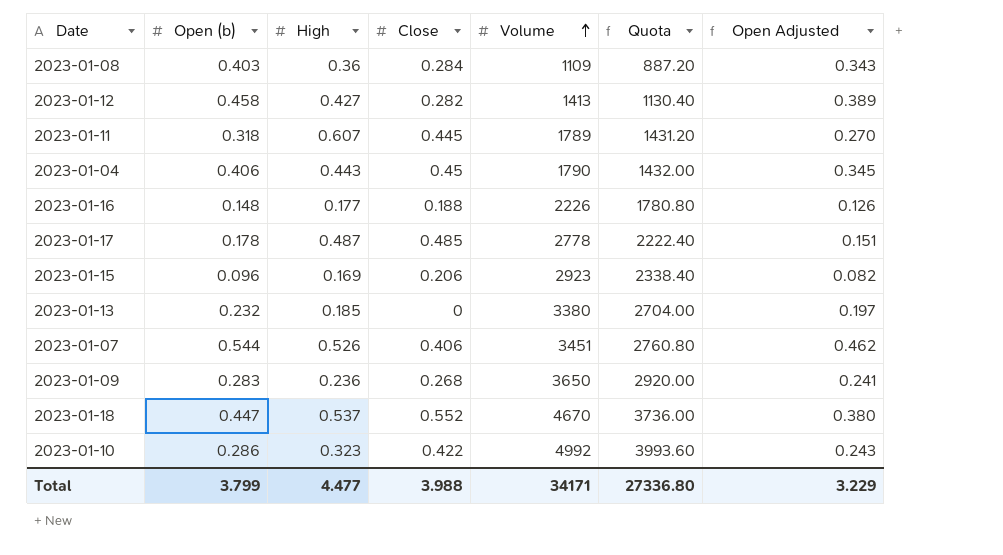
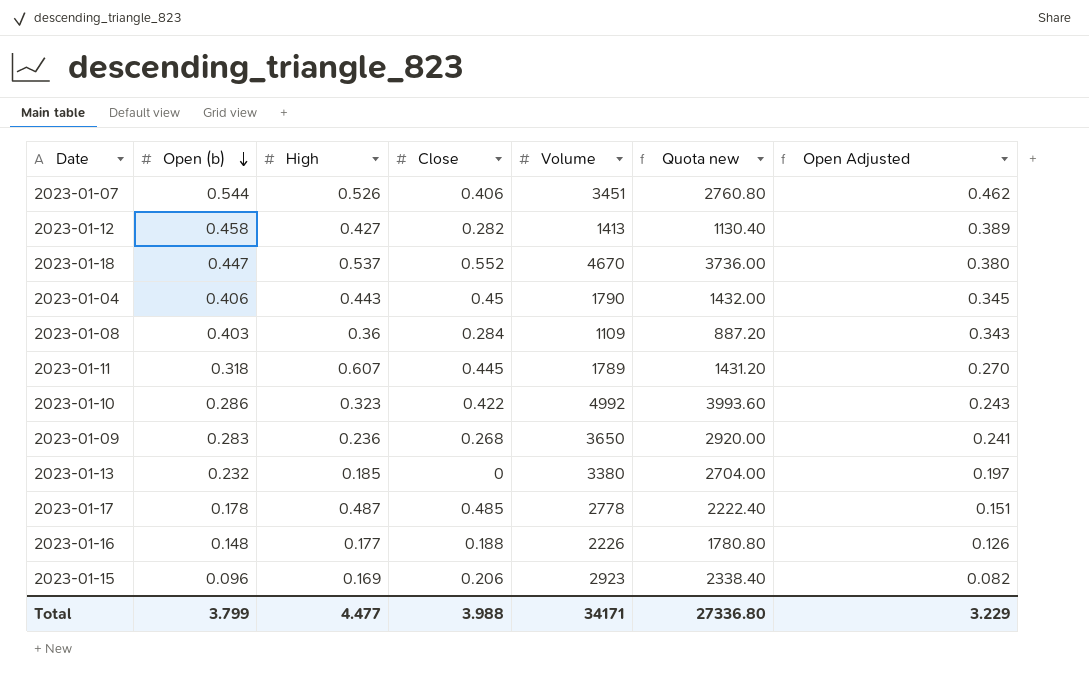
row order: Volume ascending -> Open (b) descending
column name: Quota -> Quota new

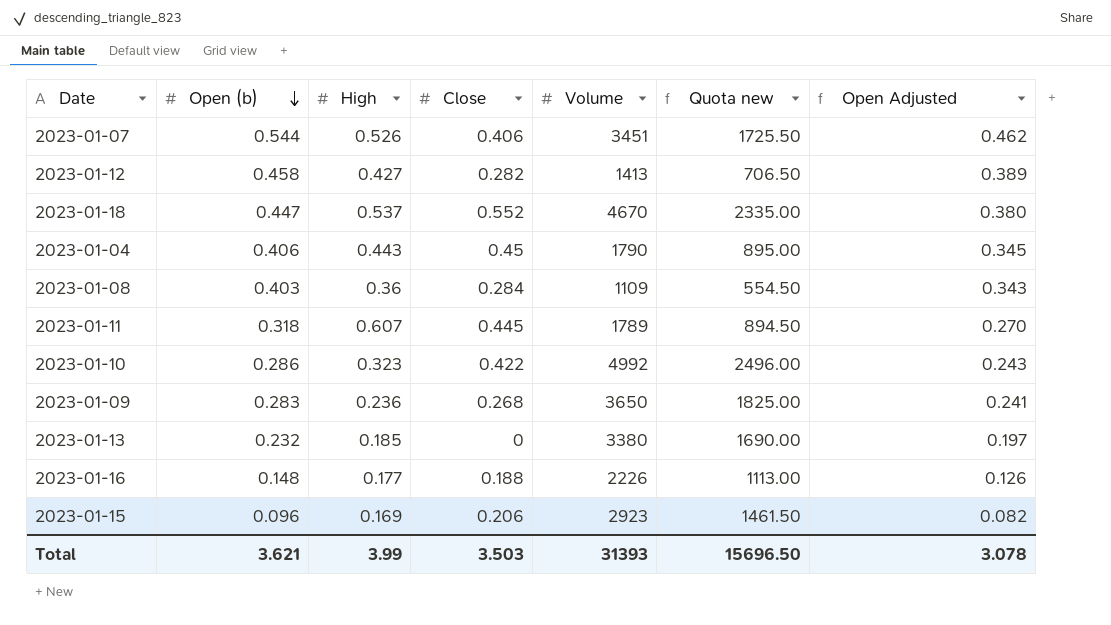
column Quota new | formula: [Volume] * 0.8 -> [Volume] * 0.5
row 2023-01-17: 0.178 | 0.487 | 0.485 | 2778 | 2222.40 | 0.151 -> none
Total | Open (b): 3.799 -> 3.621
Total | High: 4.477 -> 3.99
Total | Close: 3.988 -> 3.503
Total | Volume: 34171 -> 31393
Total | Quota new: 27336.80 -> 15696.50
Total | Open Adjusted: 3.229 -> 3.078

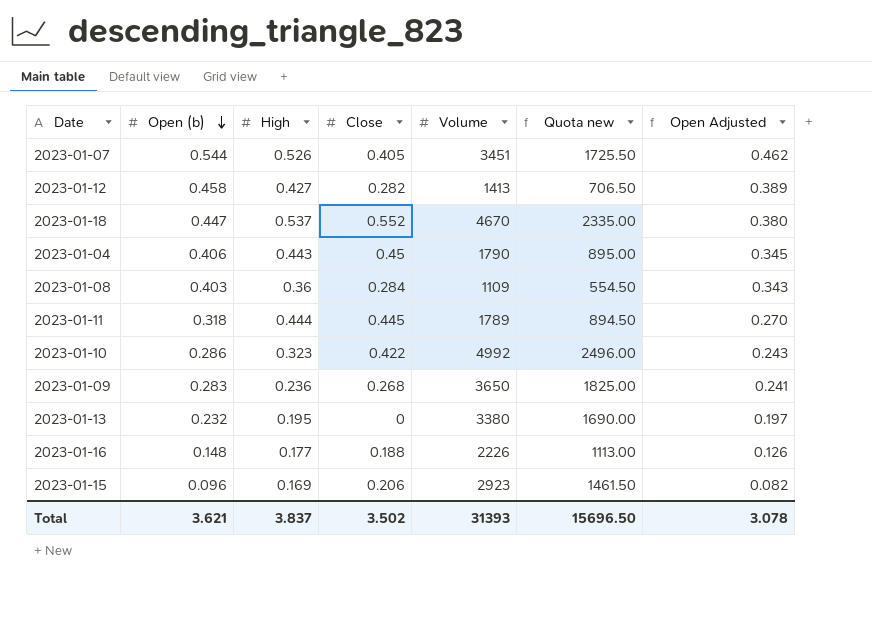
2023-01-07 | Close: 0.406 -> 0.405
2023-01-11 | High: 0.607 -> 0.444
2023-01-13 | High: 0.185 -> 0.195
Total | High: 3.99 -> 3.837
Total | Close: 3.503 -> 3.502

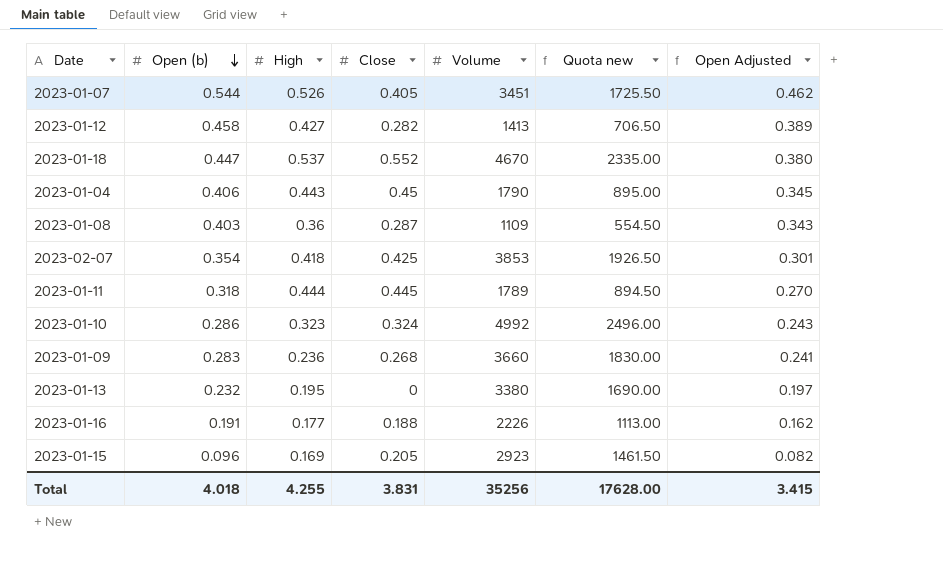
2023-01-08 | Close: 0.284 -> 0.287
row 2023-02-07: none -> 0.354 | 0.418 | 0.425 | 3853 | 1926.50 | 0.301
2023-01-10 | Close: 0.422 -> 0.324
2023-01-09 | Volume: 3650 -> 3660
2023-01-09 | Quota new: 1825.00 -> 1830.00
2023-01-16 | Open (b): 0.148 -> 0.191
2023-01-16 | Open Adjusted: 0.126 -> 0.162
2023-01-15 | Close: 0.206 -> 0.205
Total | Open (b): 3.621 -> 4.018
Total | High: 3.837 -> 4.255
Total | Close: 3.502 -> 3.831
Total | Volume: 31393 -> 35256
Total | Quota new: 15696.50 -> 17628.00
Total | Open Adjusted: 3.078 -> 3.415

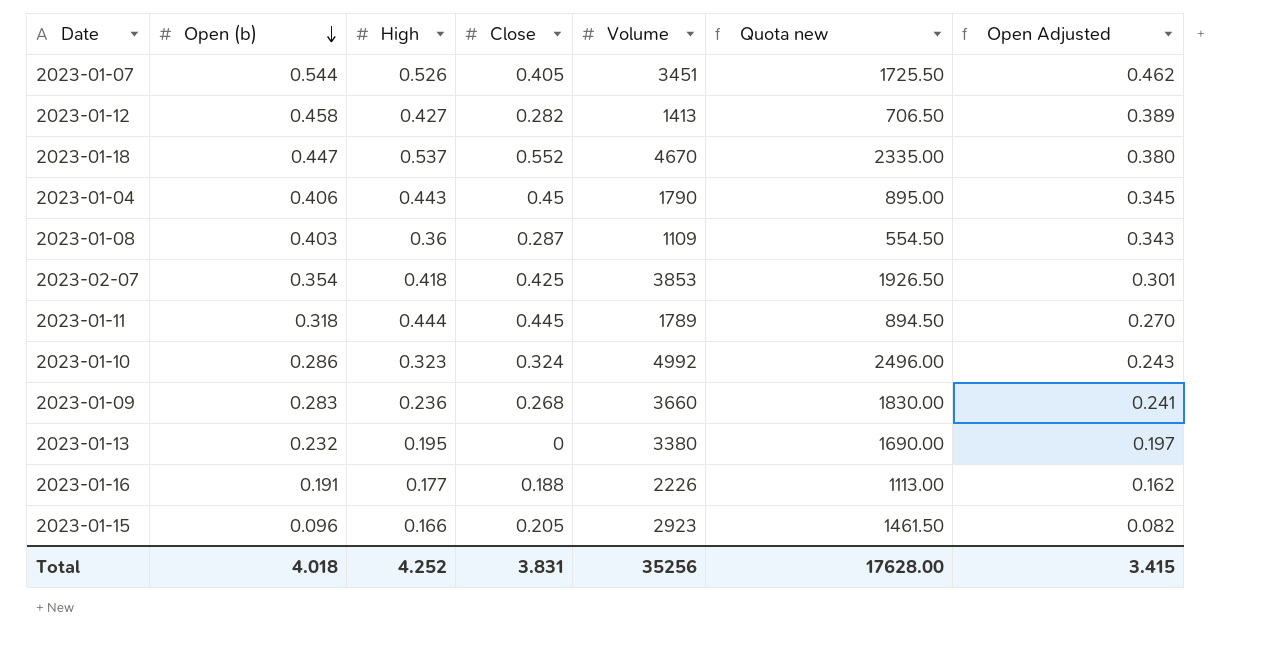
2023-01-15 | High: 0.169 -> 0.166
Total | High: 4.255 -> 4.252

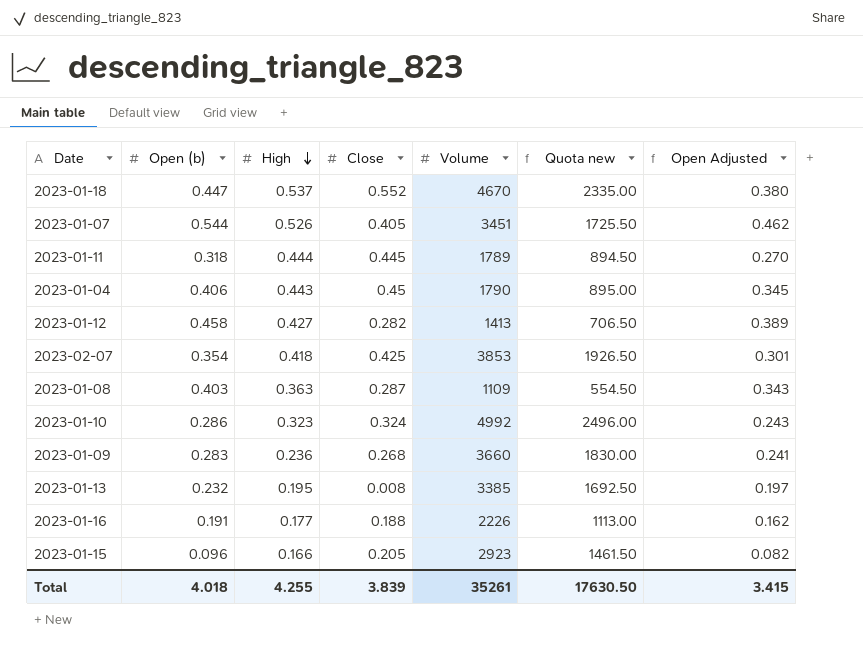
row order: Open (b) descending -> High descending
2023-01-08 | High: 0.36 -> 0.363
2023-01-13 | Close: 0 -> 0.008
2023-01-13 | Volume: 3380 -> 3385
2023-01-13 | Quota new: 1690.00 -> 1692.50
Total | High: 4.252 -> 4.255
Total | Close: 3.831 -> 3.839
Total | Volume: 35256 -> 35261
Total | Quota new: 17628.00 -> 17630.50

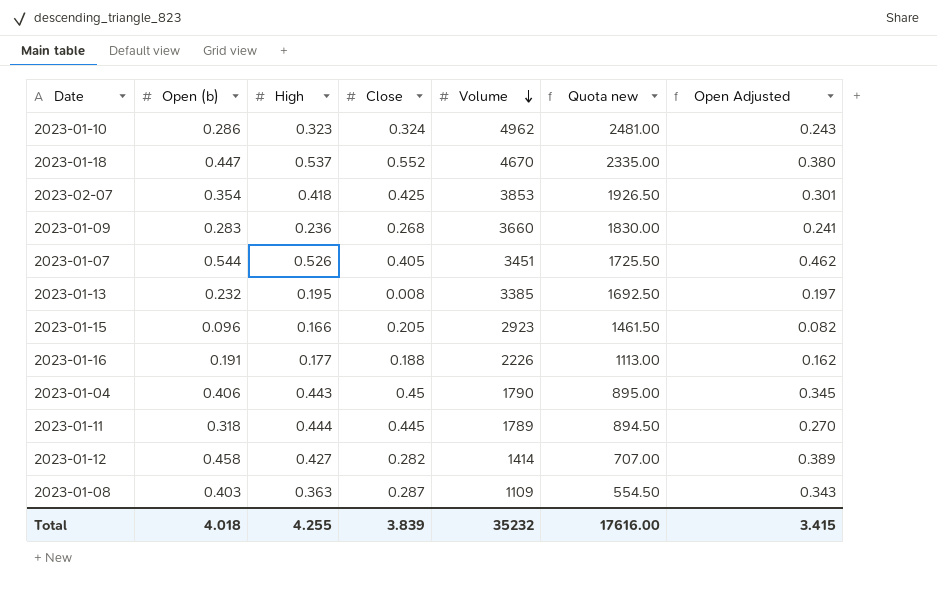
row order: High descending -> Volume descending
2023-01-10 | Volume: 4992 -> 4962
2023-01-10 | Quota new: 2496.00 -> 2481.00
2023-01-12 | Volume: 1413 -> 1414
2023-01-12 | Quota new: 706.50 -> 707.00
Total | Volume: 35261 -> 35232
Total | Quota new: 17630.50 -> 17616.00

